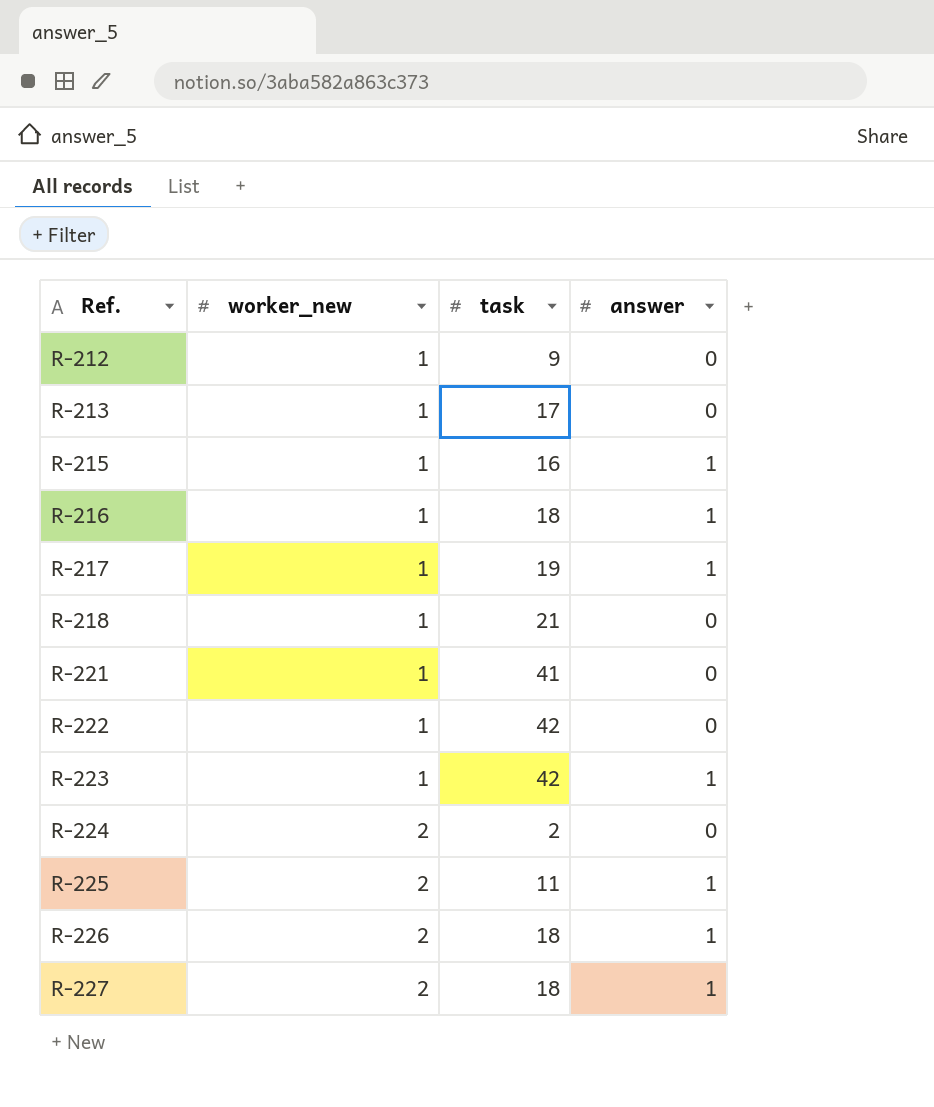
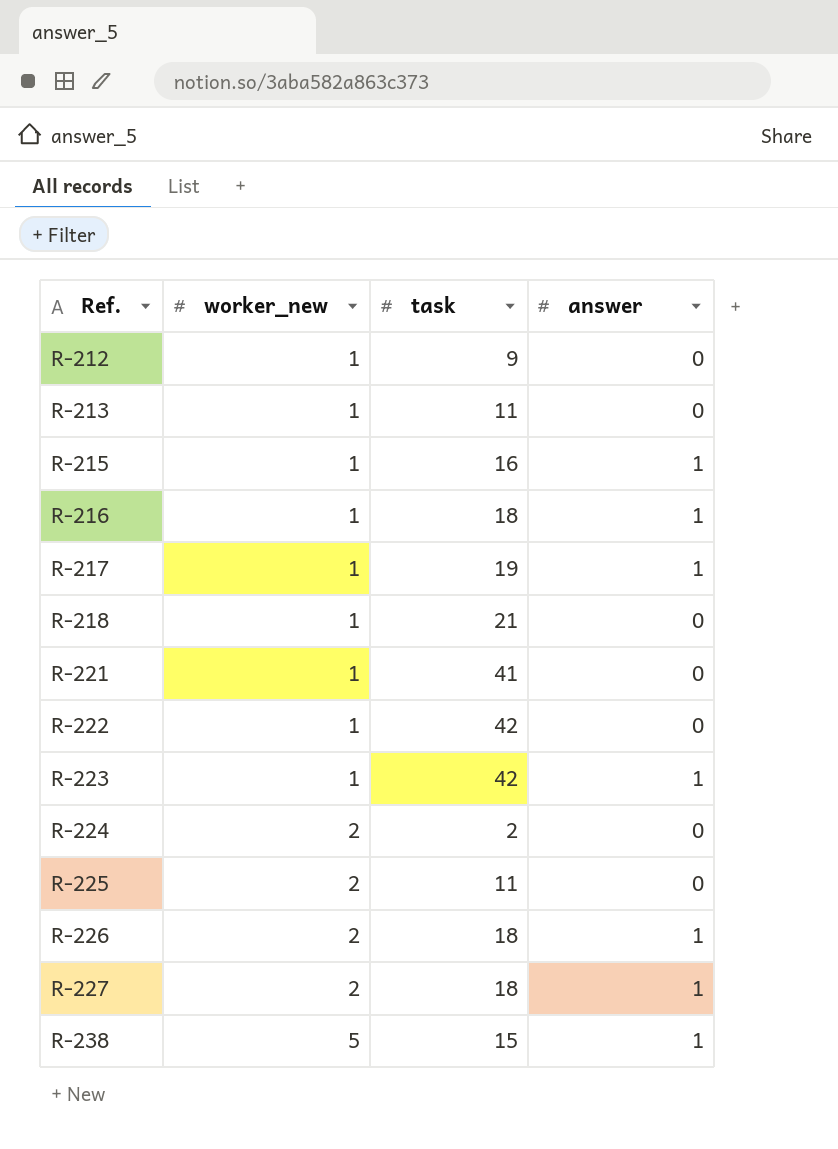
R-213 | task: 17 -> 11
R-225 | answer: 1 -> 0
row R-238: none -> 5 | 15 | 1

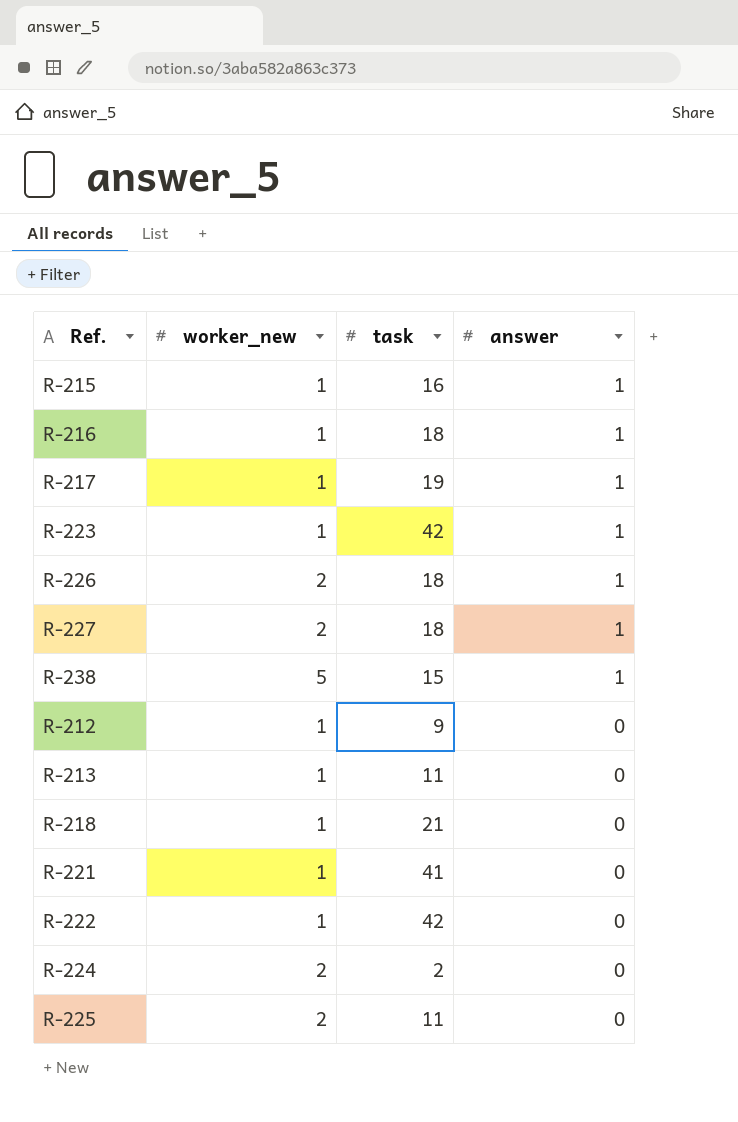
row order: Ref. ascending -> answer descending

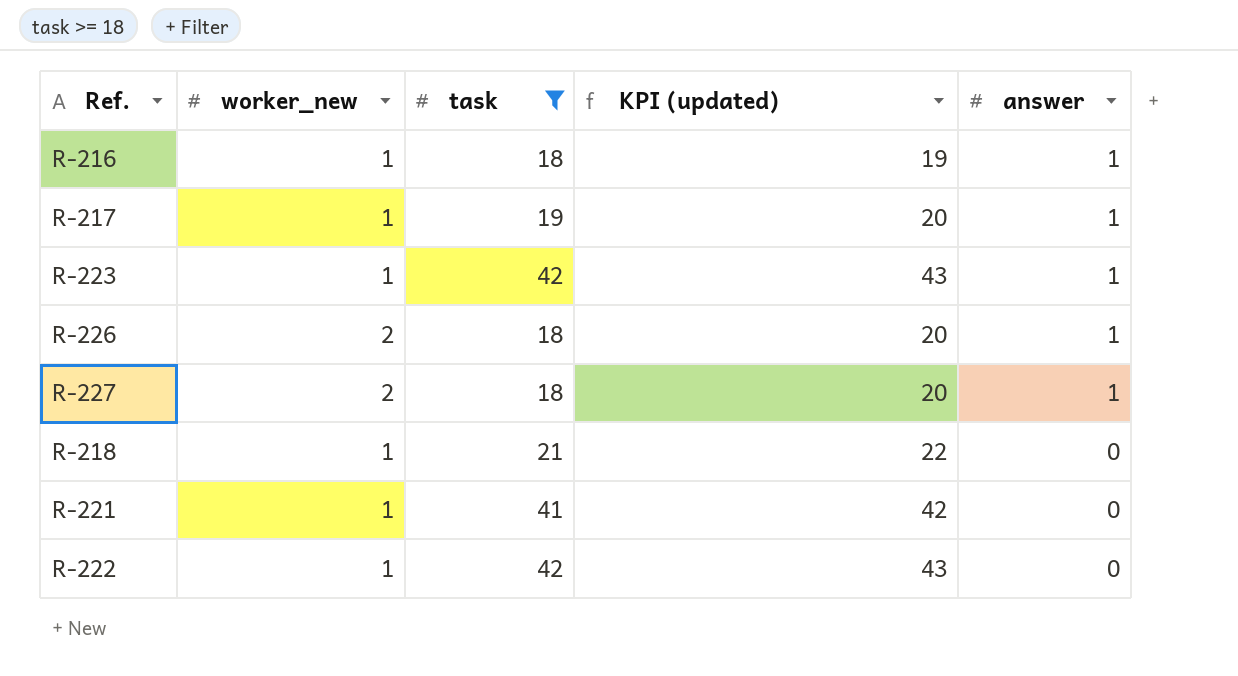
filter: none -> task >= 18
column KPI (updated) | formula: none -> [worker_new] + [task]

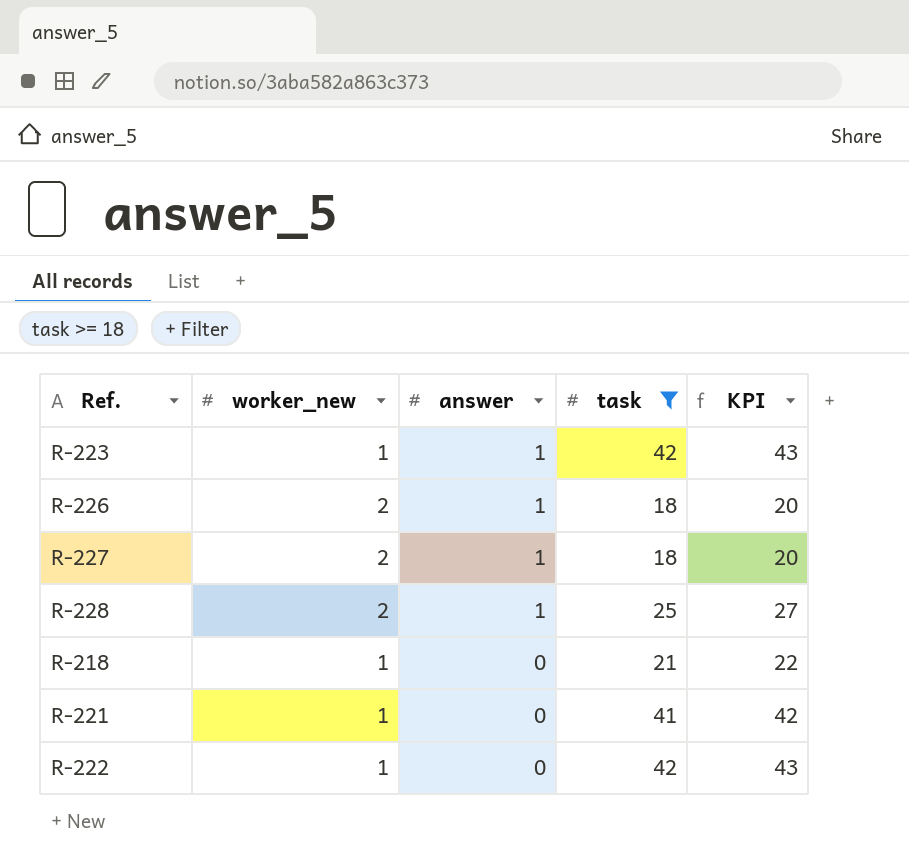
column answer | position: 5 -> 3
column name: KPI (updated) -> KPI
row R-216: 1 | 18 | 19 | 1 -> none
row R-217: 1 | 19 | 20 | 1 -> none
row R-228: none -> 2 | 1 | 25 | 27

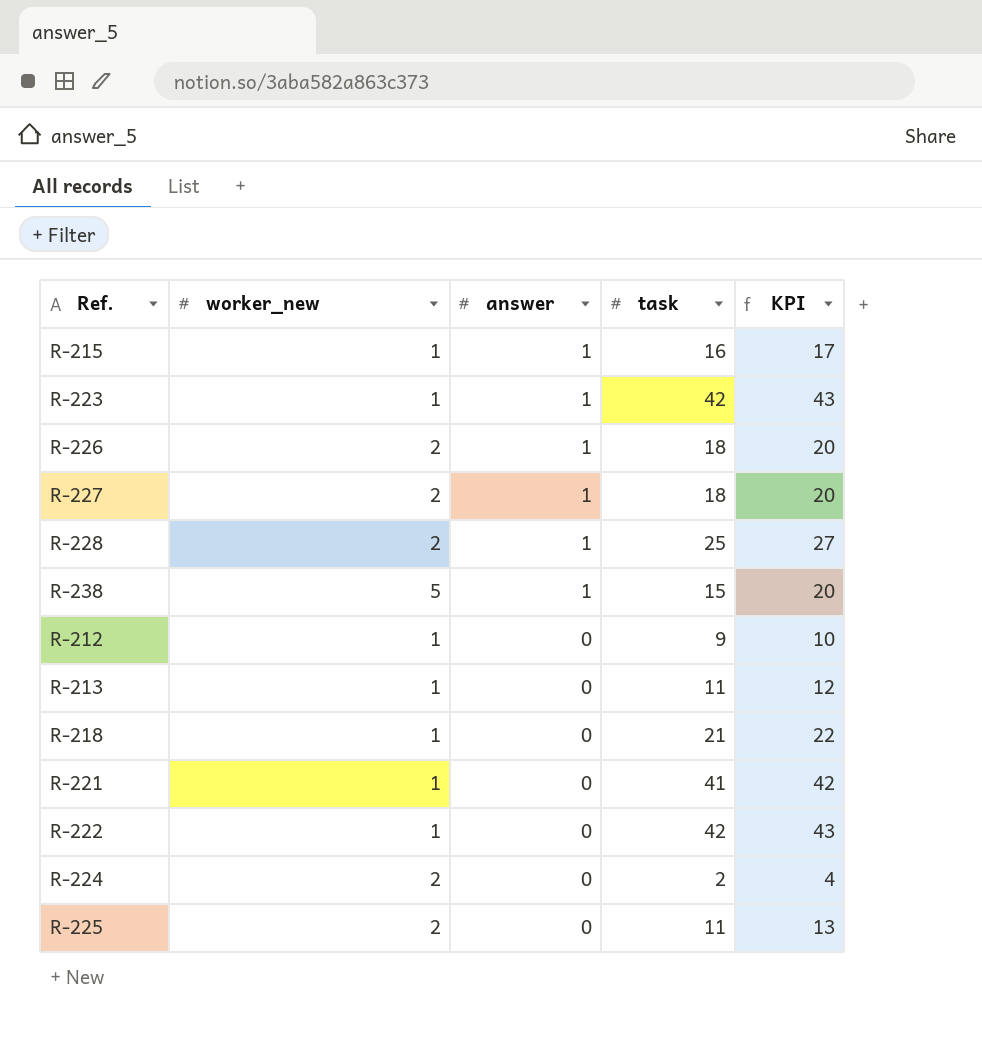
filter: task >= 18 -> none

